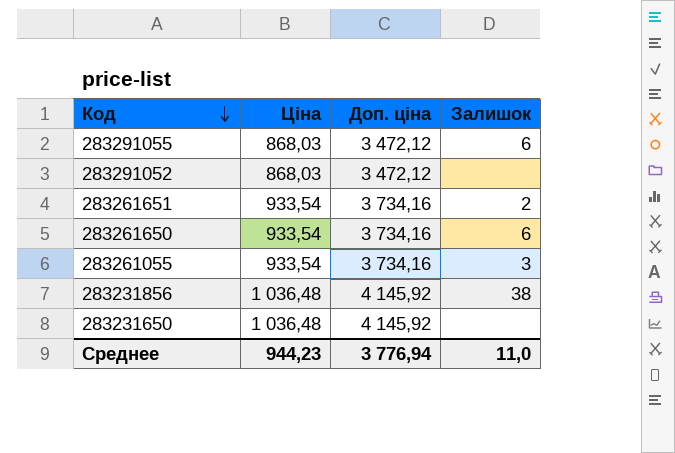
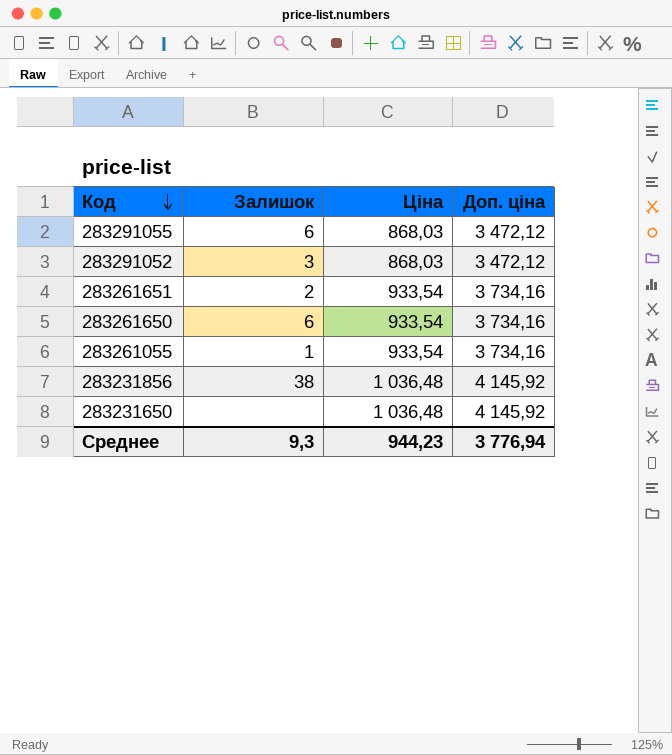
column Залишок | position: 4 -> 2
283291052 | Залишок: none -> 3
283261055 | Залишок: 3 -> 1
Среднее | Залишок: 11,0 -> 9,3

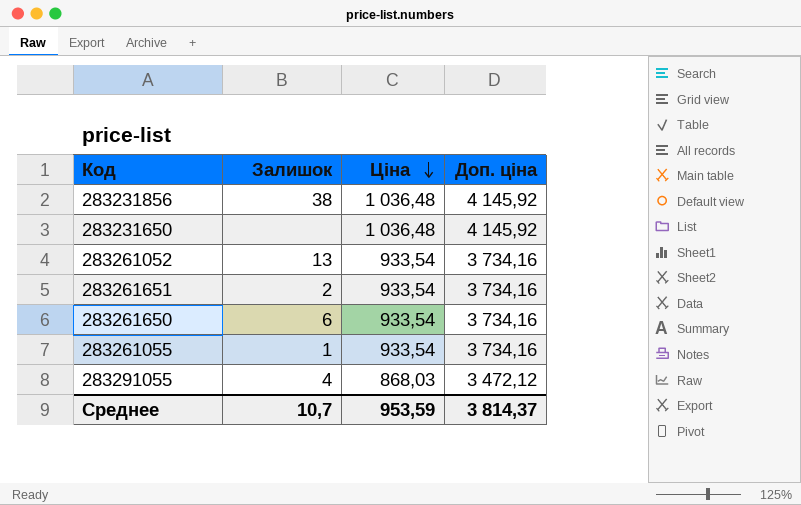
row order: Код descending -> Ціна descending
row 283291052: 3 | 868,03 | 3 472,12 -> none
row 283261052: none -> 13 | 933,54 | 3 734,16
283291055 | Залишок: 6 -> 4
Среднее | Залишок: 9,3 -> 10,7
Среднее | Ціна: 944,23 -> 953,59
Среднее | Доп. ціна: 3 776,94 -> 3 814,37

